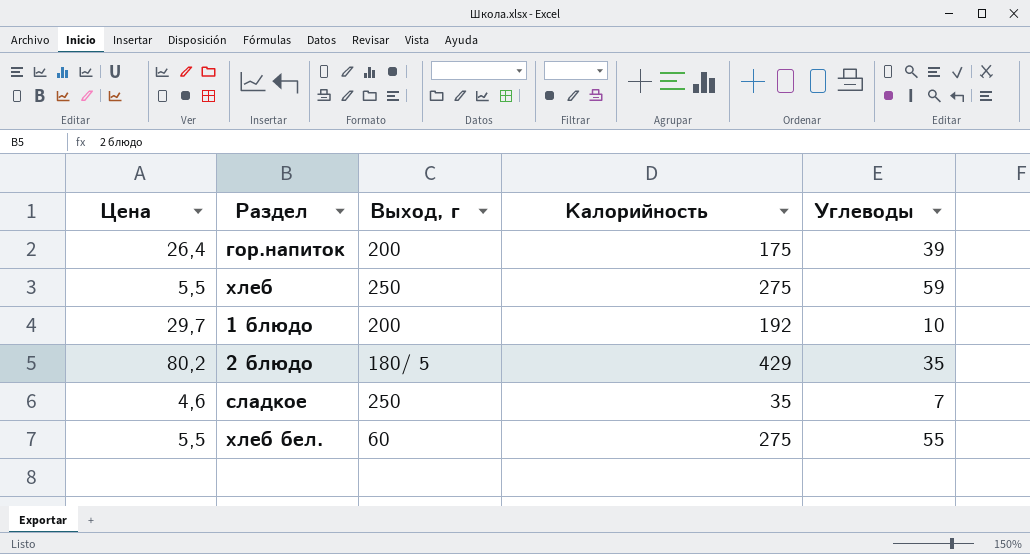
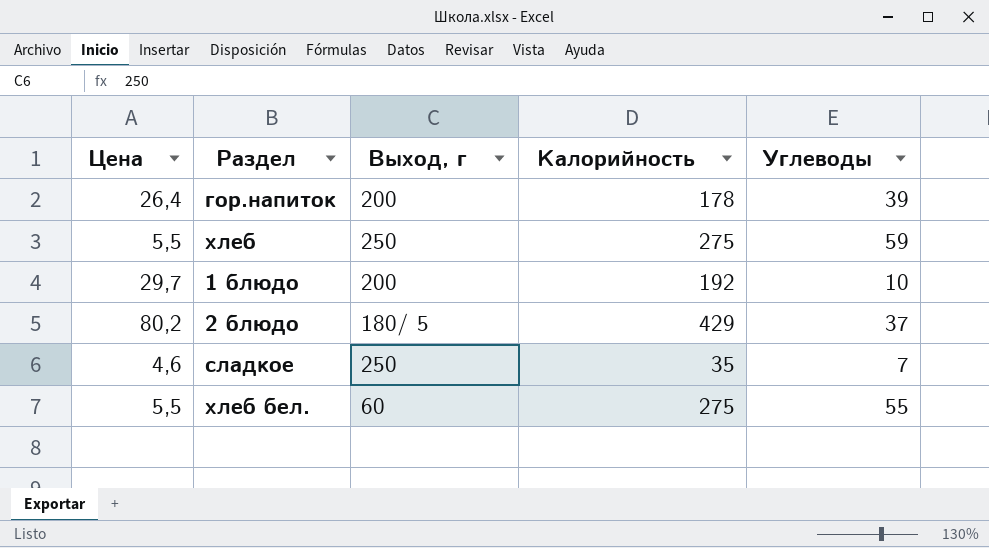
гор.напиток | Калорийность: 175 -> 178
2 блюдо | Углеводы: 35 -> 37

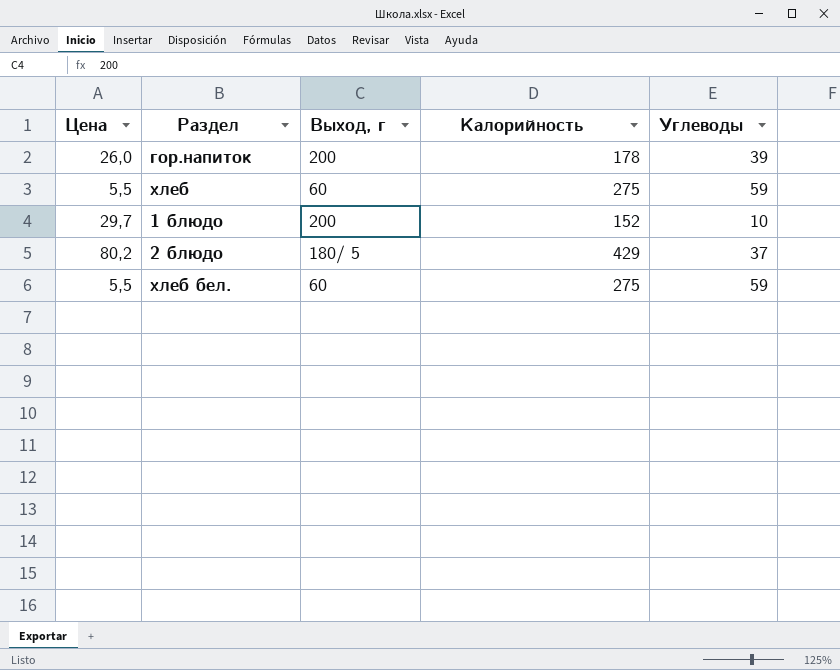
row сладкое: 4,6 | 250 | 35 | 7 -> none
гор.напиток | Цена: 26,4 -> 26,0
хлеб | Выход, г: 250 -> 60
1 блюдо | Калорийность: 192 -> 152
хлеб бел. | Углеводы: 55 -> 59

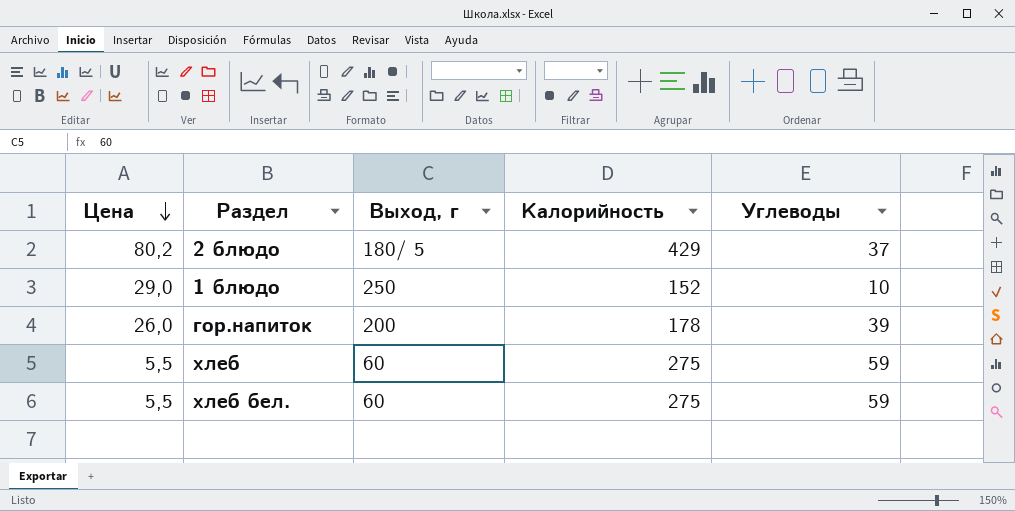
row order: none -> Цена descending
1 блюдо | Цена: 29,7 -> 29,0
1 блюдо | Выход, г: 200 -> 250

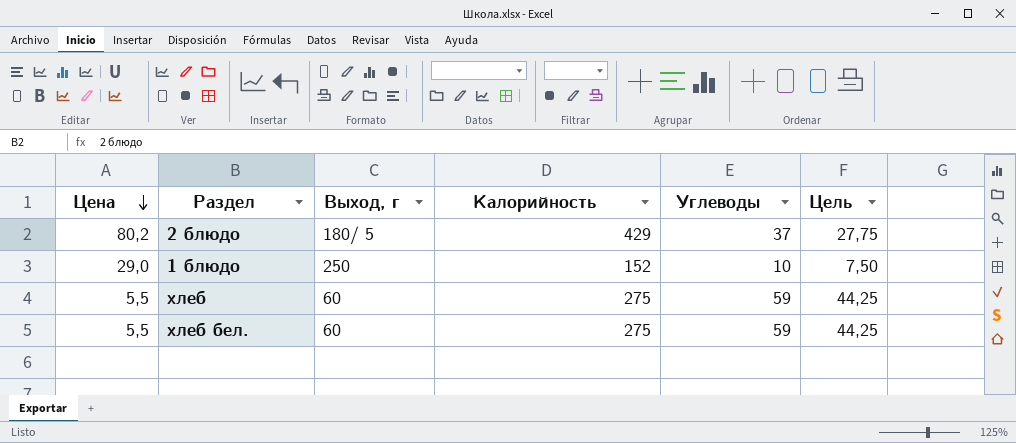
column Цель | formula: none -> [Углеводы] * 0,75
row гор.напиток: 26,0 | 200 | 178 | 39 -> none

